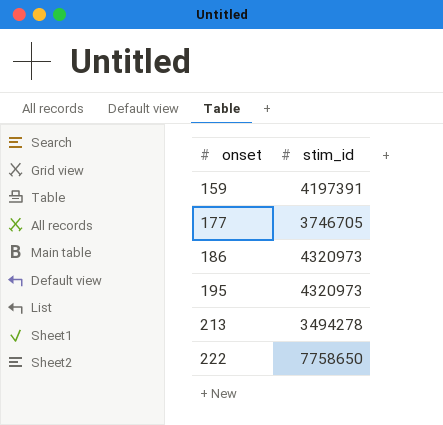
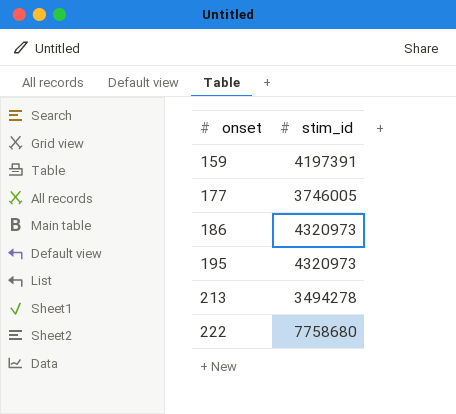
177 | stim_id: 3746705 -> 3746005
222 | stim_id: 7758650 -> 7758680

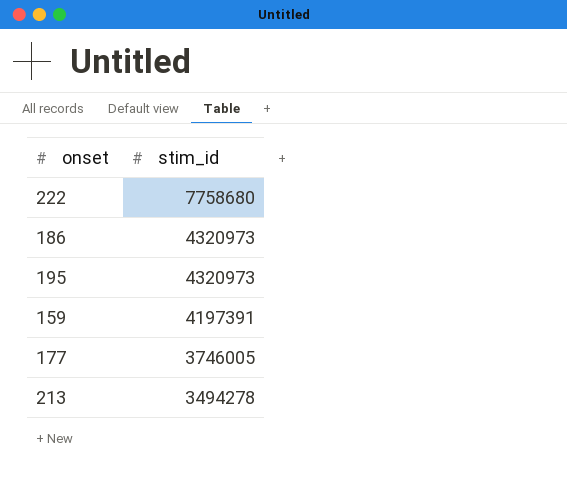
row order: onset ascending -> stim_id descending

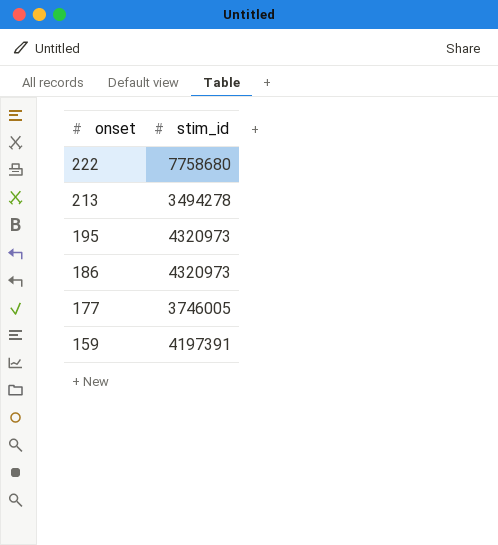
row order: stim_id descending -> onset descending

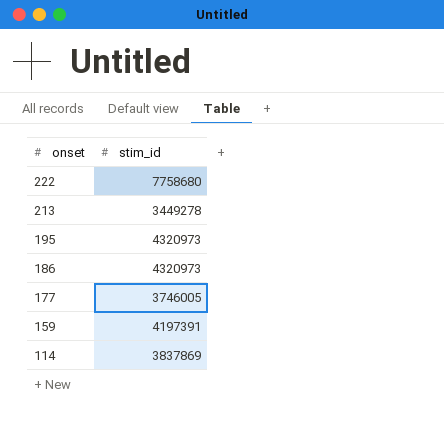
213 | stim_id: 3494278 -> 3449278
row 114: none -> 3837869

